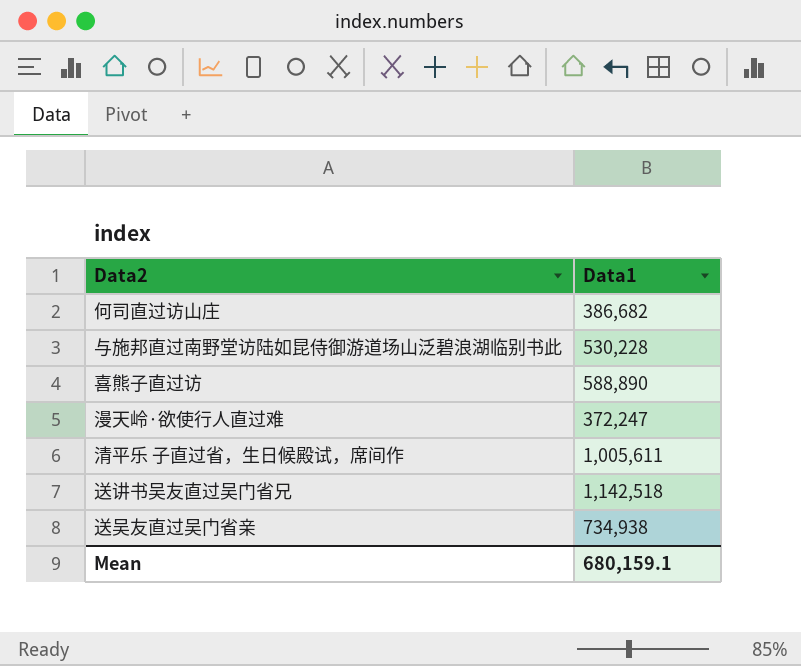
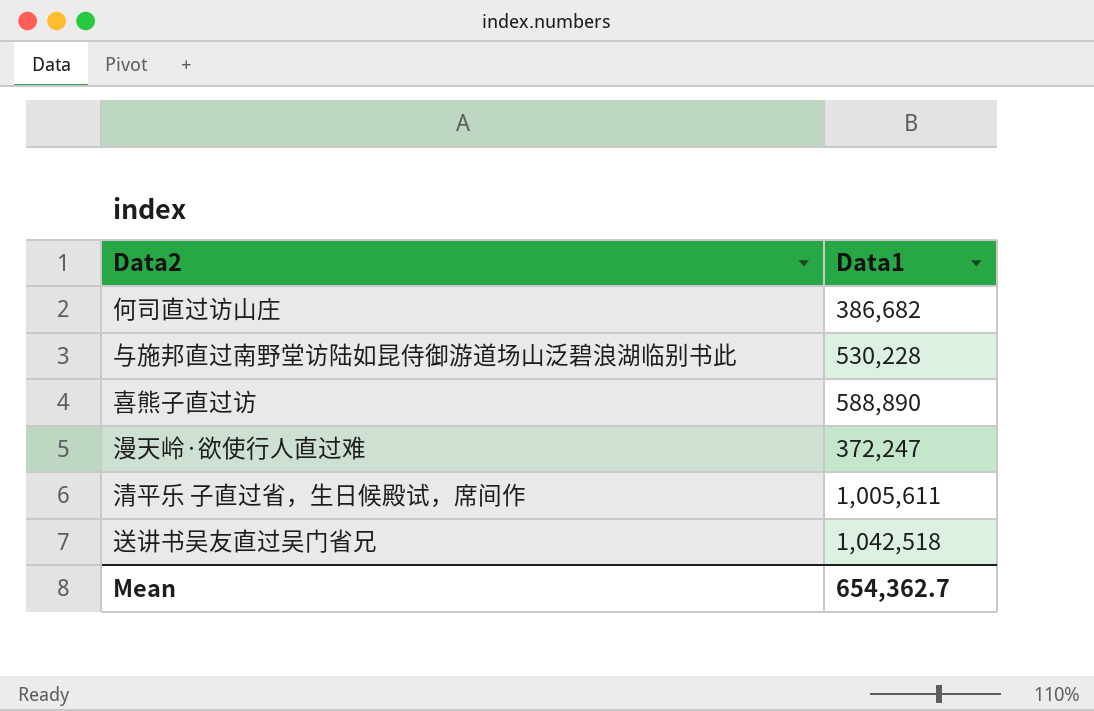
row 送吴友直过吴门省亲: 734,938 -> none
送讲书吴友直过吴门省兄 | Data1: 1,142,518 -> 1,042,518
Mean | Data1: 680,159.1 -> 654,362.7

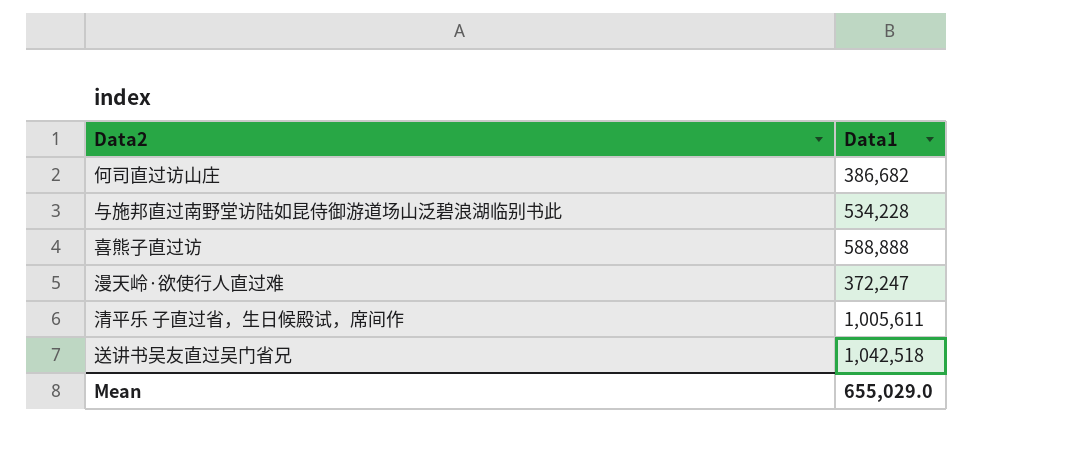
与施邦直过南野堂访陆如昆侍御游道场山泛碧浪湖临别书此 | Data1: 530,228 -> 534,228
喜熊子直过访 | Data1: 588,890 -> 588,888
Mean | Data1: 654,362.7 -> 655,029.0

